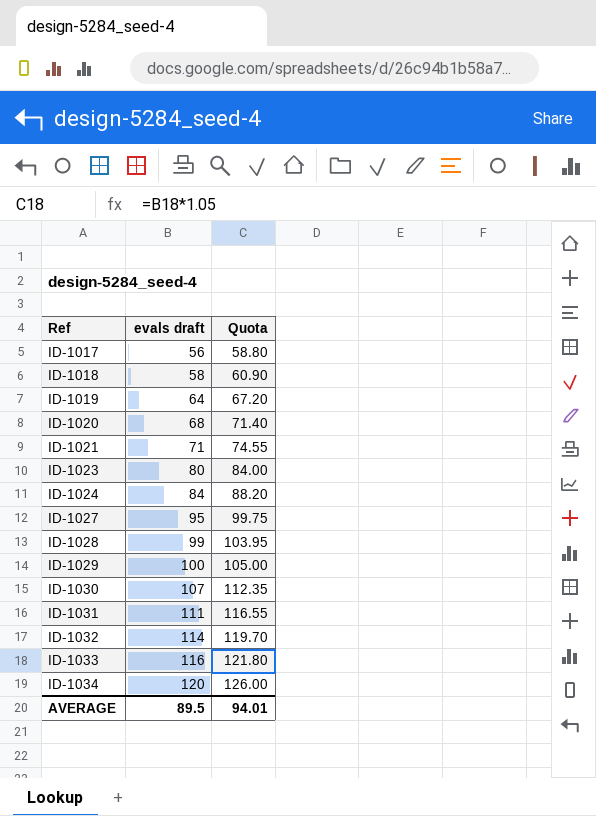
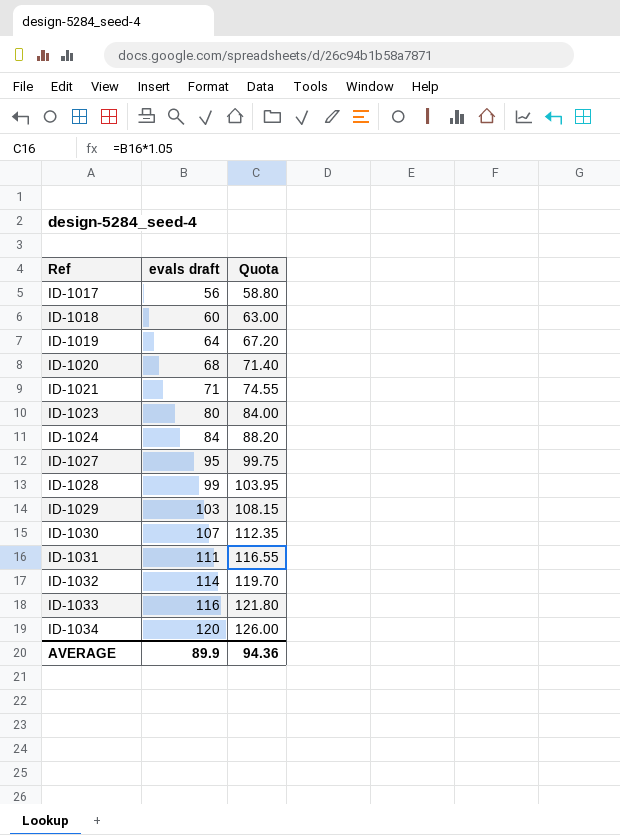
ID-1018 | evals draft: 58 -> 60
ID-1018 | Quota: 60.90 -> 63.00
ID-1029 | evals draft: 100 -> 103
ID-1029 | Quota: 105.00 -> 108.15
AVERAGE | evals draft: 89.5 -> 89.9
AVERAGE | Quota: 94.01 -> 94.36

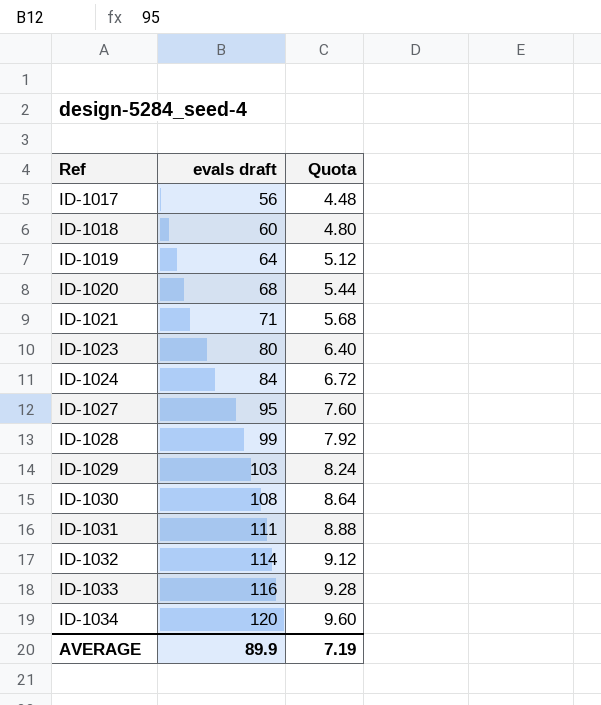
column Quota | formula: [evals draft] * 1.05 -> [evals draft] * 0.08
ID-1030 | evals draft: 107 -> 108
AVERAGE | Quota: 94.36 -> 7.19

